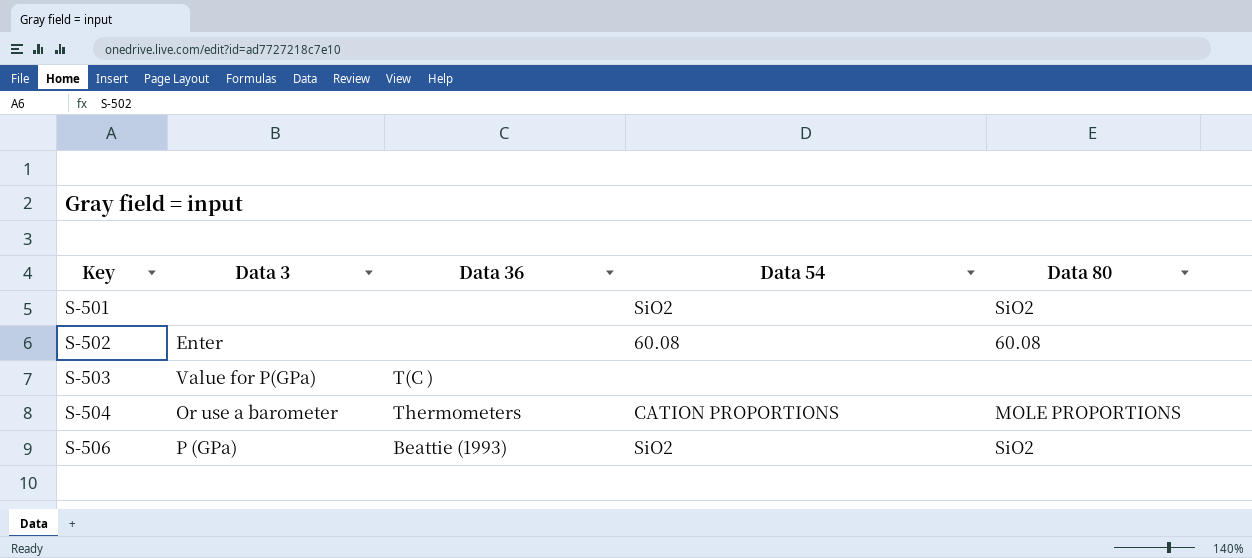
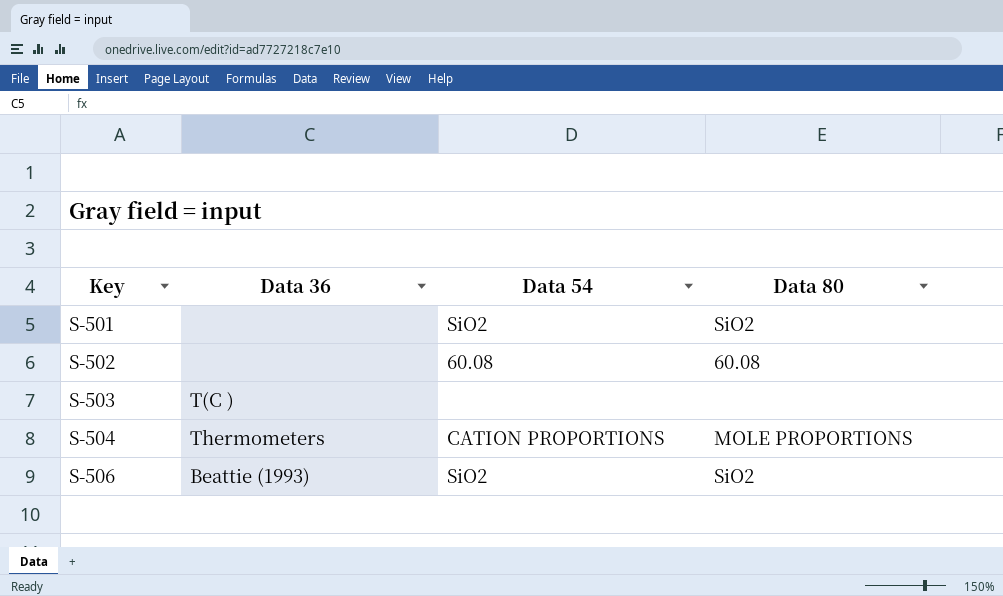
column Data 3 | position: 2 -> none

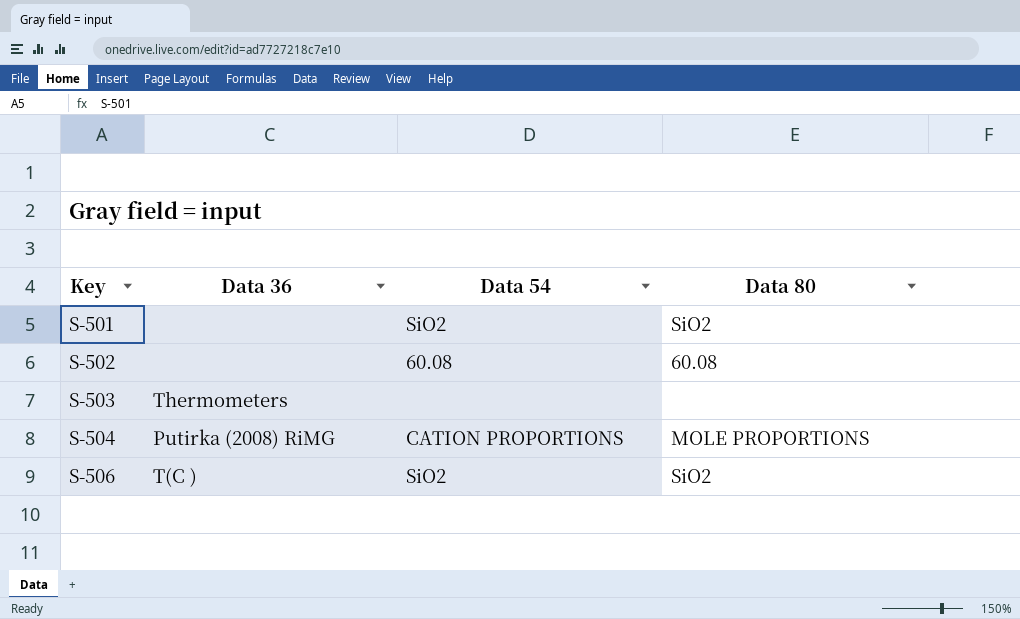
S-503 | Data 36: T(C ) -> Thermometers
S-504 | Data 36: Thermometers -> Putirka (2008) RiMG
S-506 | Data 36: Beattie (1993) -> T(C )

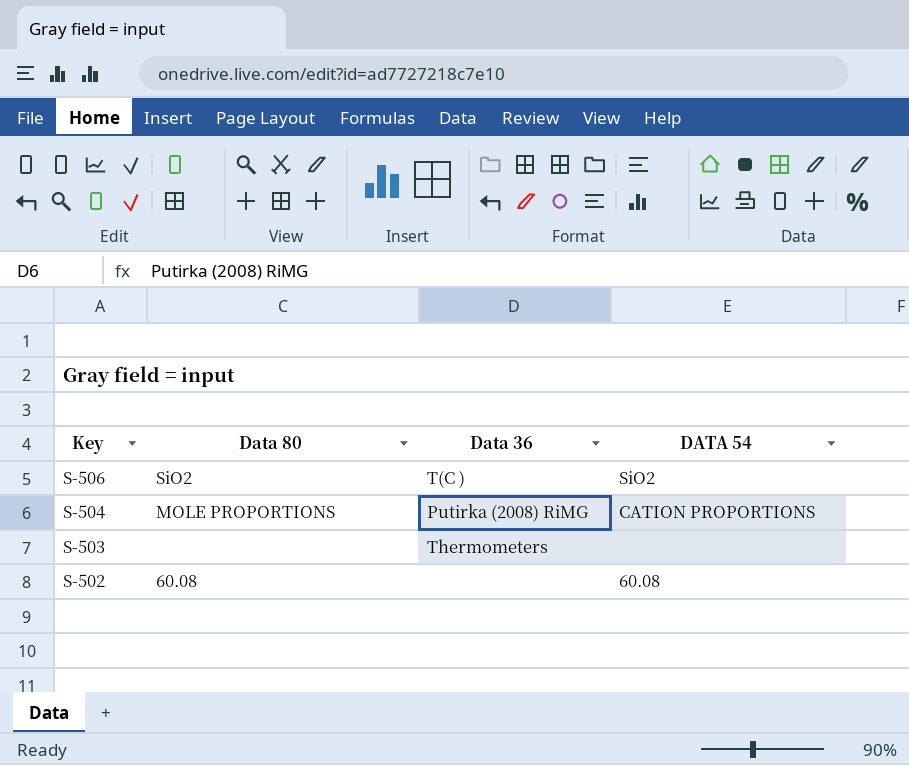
row order: Key ascending -> Key descending
column Data 80 | position: 4 -> 2
column name: Data 54 -> DATA 54
row S-501: none | SiO2 | SiO2 -> none

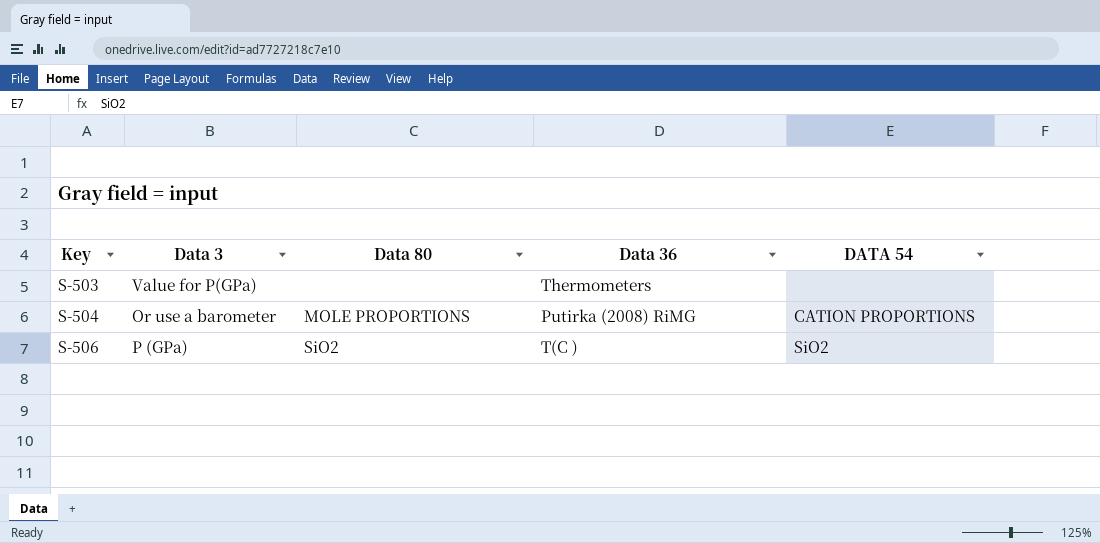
row order: Key descending -> Key ascending
column Data 3 | position: none -> 2
row S-502: 60.08 | none | 60.08 -> none

